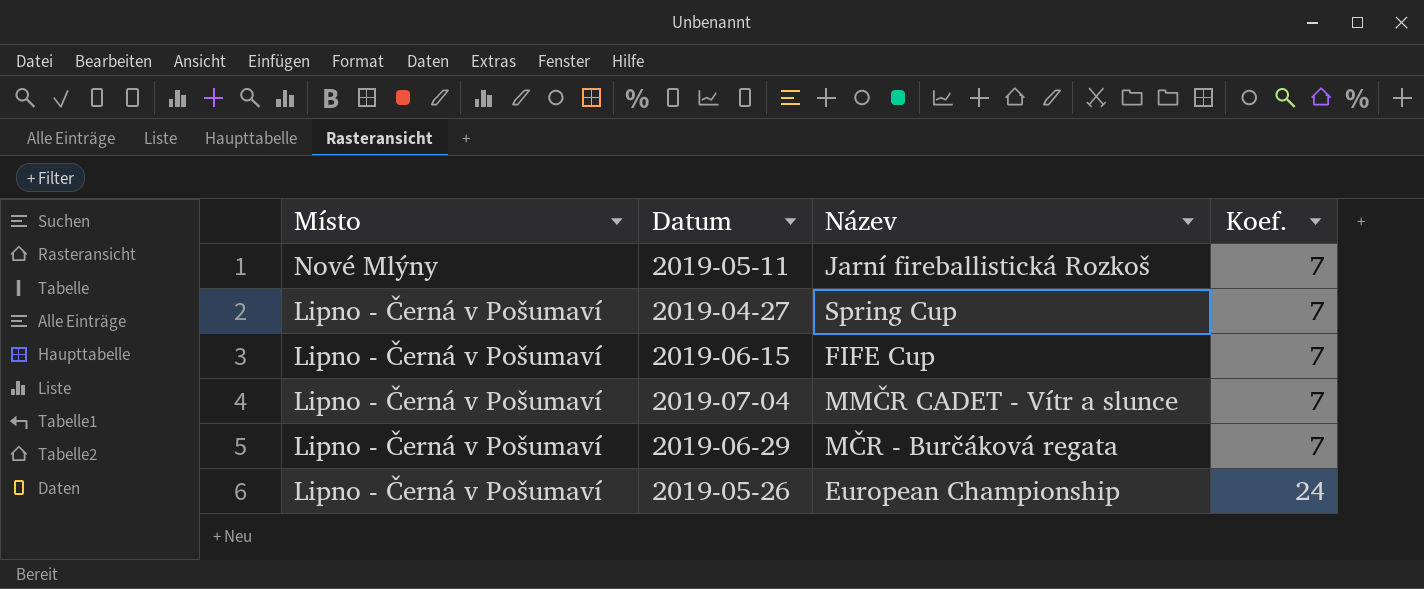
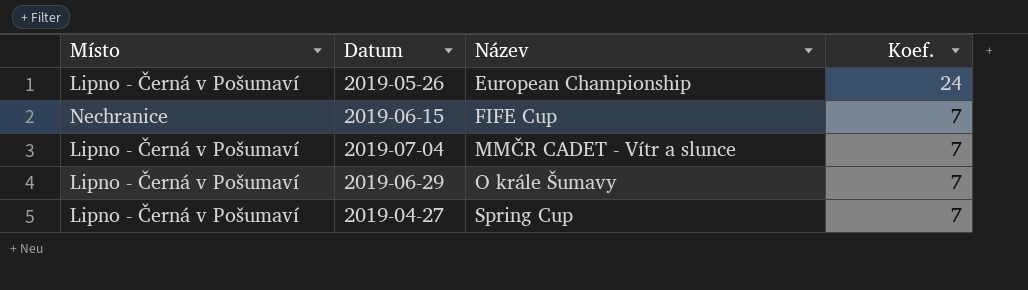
row order: Místo descending -> Název ascending
row 2019-05-11: Nové Mlýny | Jarní fireballistická Rozkoš | 7 -> none
2019-06-15 | Místo: Lipno - Černá v Pošumaví -> Nechranice
2019-06-29 | Název: MČR - Burčáková regata -> O krále Šumavy

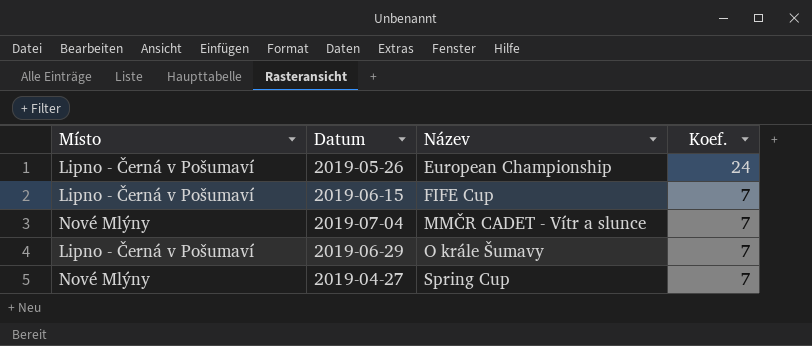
2019-06-15 | Místo: Nechranice -> Lipno - Černá v Pošumaví
2019-07-04 | Místo: Lipno - Černá v Pošumaví -> Nové Mlýny
2019-04-27 | Místo: Lipno - Černá v Pošumaví -> Nové Mlýny

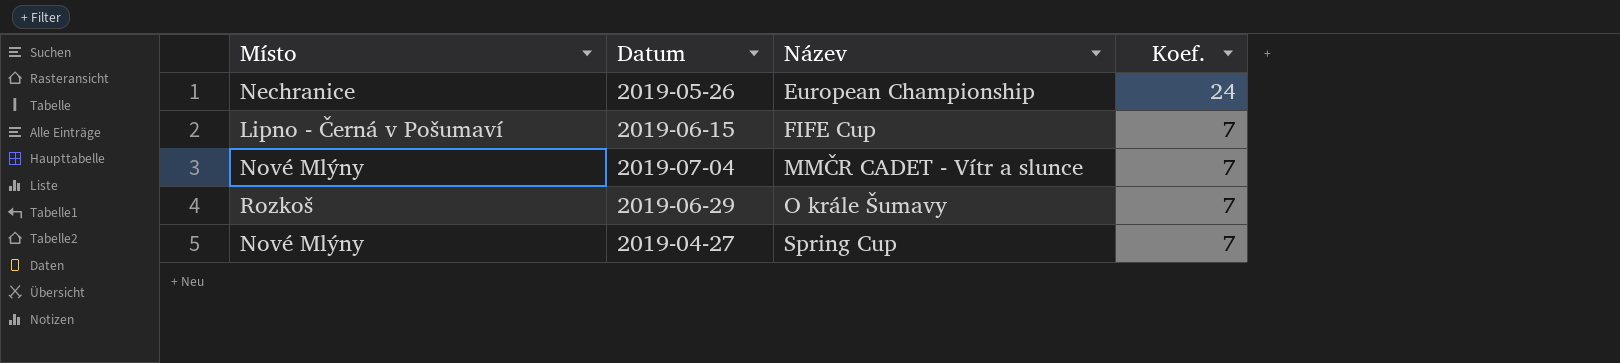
2019-05-26 | Místo: Lipno - Černá v Pošumaví -> Nechranice
2019-06-29 | Místo: Lipno - Černá v Pošumaví -> Rozkoš

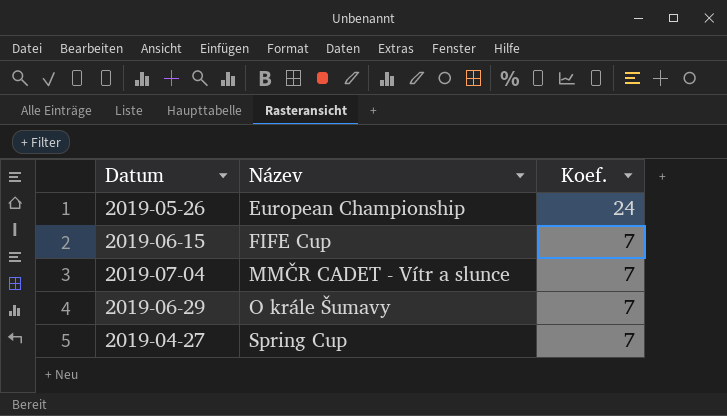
column Místo | position: 1 -> none

